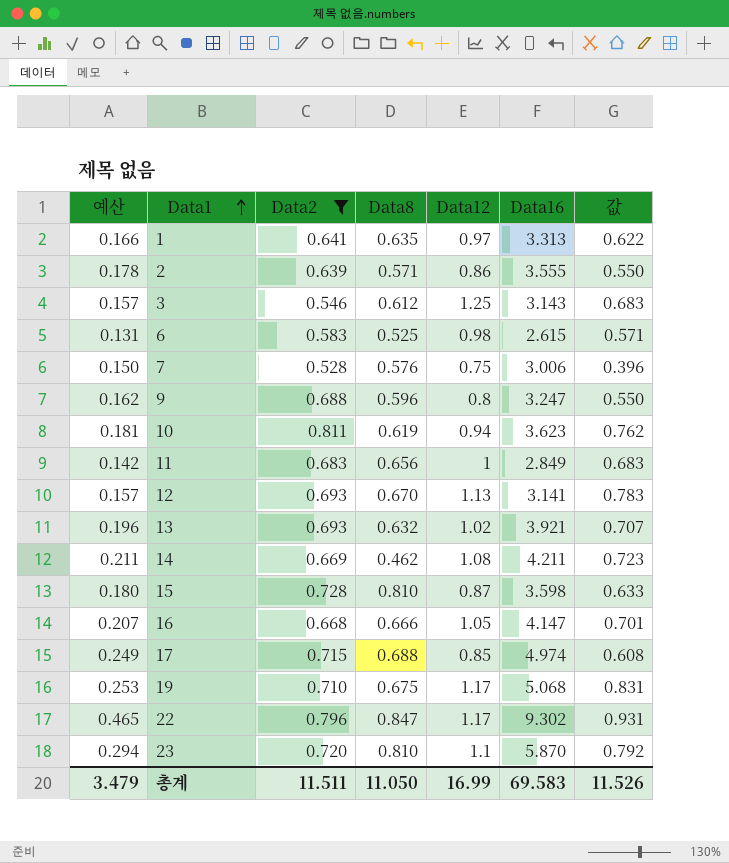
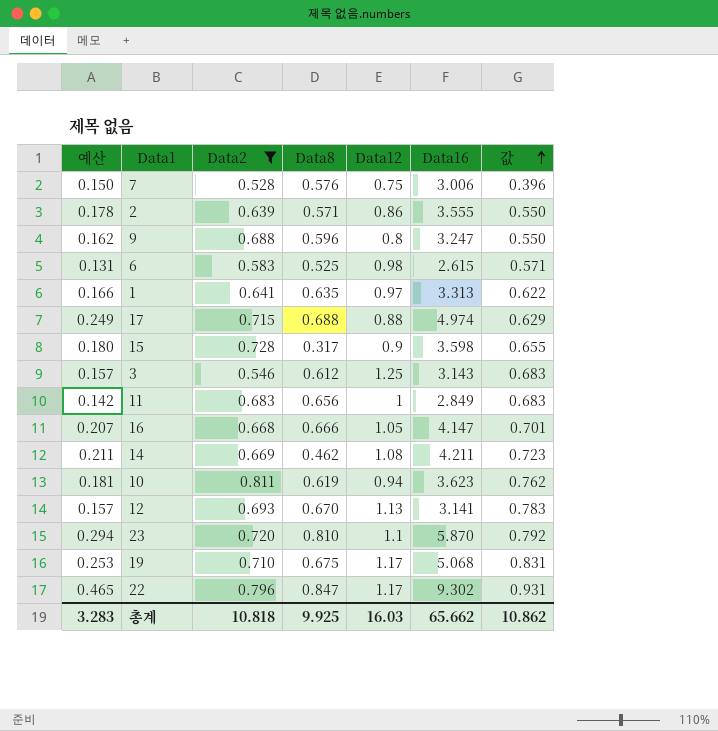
row order: Data1 ascending -> 값 ascending
row 13: 0.196 | 0.693 | 0.632 | 1.02 | 3.921 | 0.707 -> none
17 | Data12: 0.85 -> 0.88
17 | 값: 0.608 -> 0.629
15 | Data8: 0.810 -> 0.317
15 | Data12: 0.87 -> 0.9
15 | 값: 0.633 -> 0.655
총계 | 예산: 3.479 -> 3.283
총계 | Data2: 11.511 -> 10.818
총계 | Data8: 11.050 -> 9.925
총계 | Data12: 16.99 -> 16.03
총계 | Data16: 69.583 -> 65.662
총계 | 값: 11.526 -> 10.862

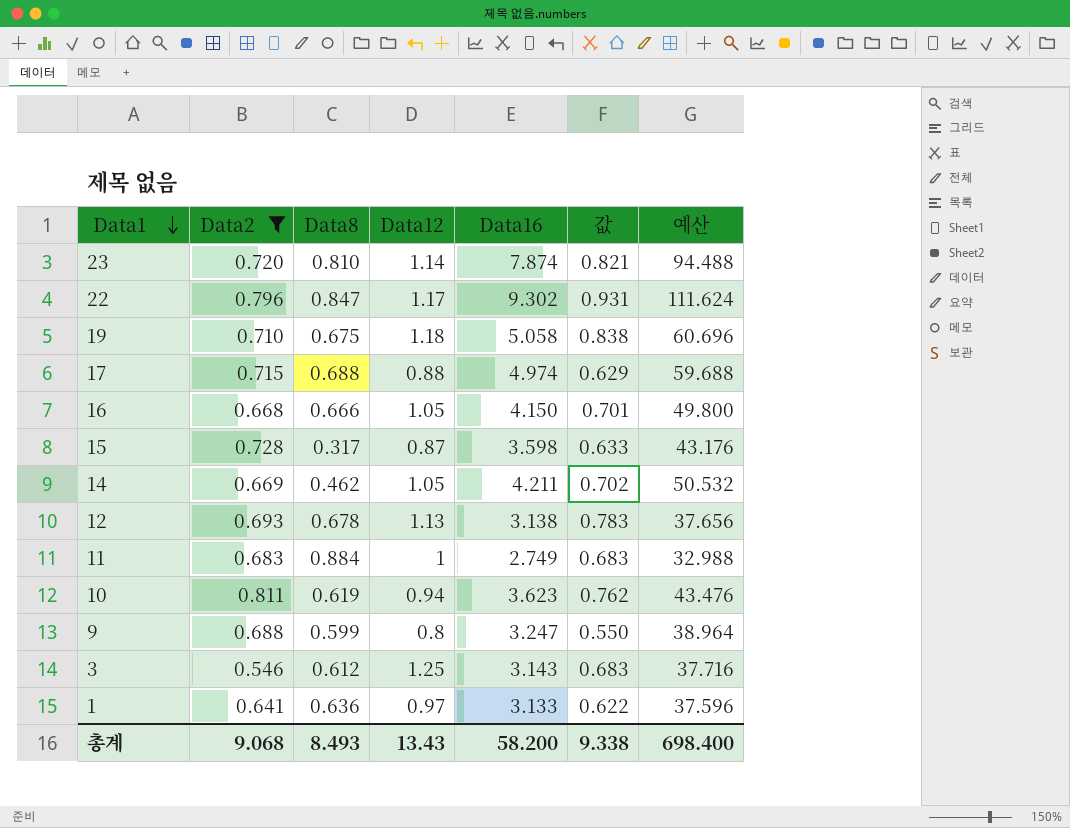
row order: 값 ascending -> Data1 descending
column 예산 | formula: [Data16] * 0.05 -> [Data16] * 12
column 예산 | position: 1 -> 7
row 7: 0.150 | 0.528 | 0.576 | 0.75 | 3.006 | 0.396 -> none
row 2: 0.178 | 0.639 | 0.571 | 0.86 | 3.555 | 0.550 -> none
row 6: 0.131 | 0.583 | 0.525 | 0.98 | 2.615 | 0.571 -> none
23 | Data12: 1.1 -> 1.14
23 | Data16: 5.870 -> 7.874
23 | 값: 0.792 -> 0.821
19 | Data12: 1.17 -> 1.18
19 | Data16: 5.068 -> 5.058
19 | 값: 0.831 -> 0.838
16 | Data16: 4.147 -> 4.150
15 | Data12: 0.9 -> 0.87
15 | 값: 0.655 -> 0.633
14 | Data12: 1.08 -> 1.05
14 | 값: 0.723 -> 0.702
12 | Data8: 0.670 -> 0.678
12 | Data16: 3.141 -> 3.138
11 | Data8: 0.656 -> 0.884
11 | Data16: 2.849 -> 2.749
9 | Data8: 0.596 -> 0.599
1 | Data8: 0.635 -> 0.636
1 | Data16: 3.313 -> 3.133
총계 | Data2: 10.818 -> 9.068
총계 | Data8: 9.925 -> 8.493
총계 | Data12: 16.03 -> 13.43
총계 | Data16: 65.662 -> 58.200
총계 | 값: 10.862 -> 9.338
총계 | 예산: 3.283 -> 698.400

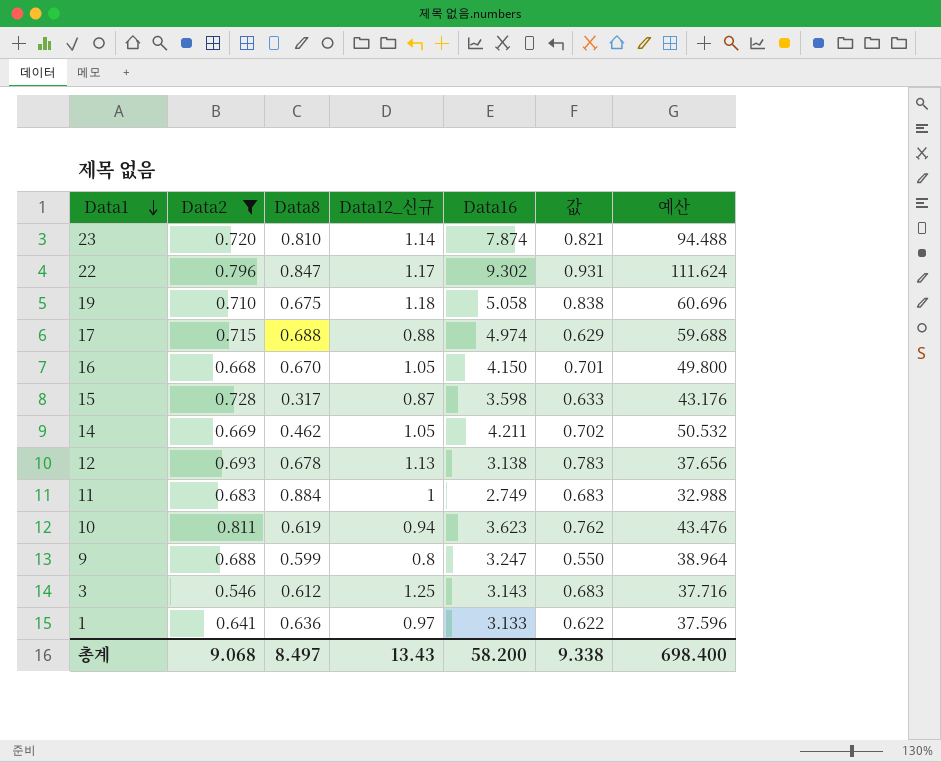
column name: Data12 -> Data12_신규
16 | Data8: 0.666 -> 0.670
총계 | Data8: 8.493 -> 8.497

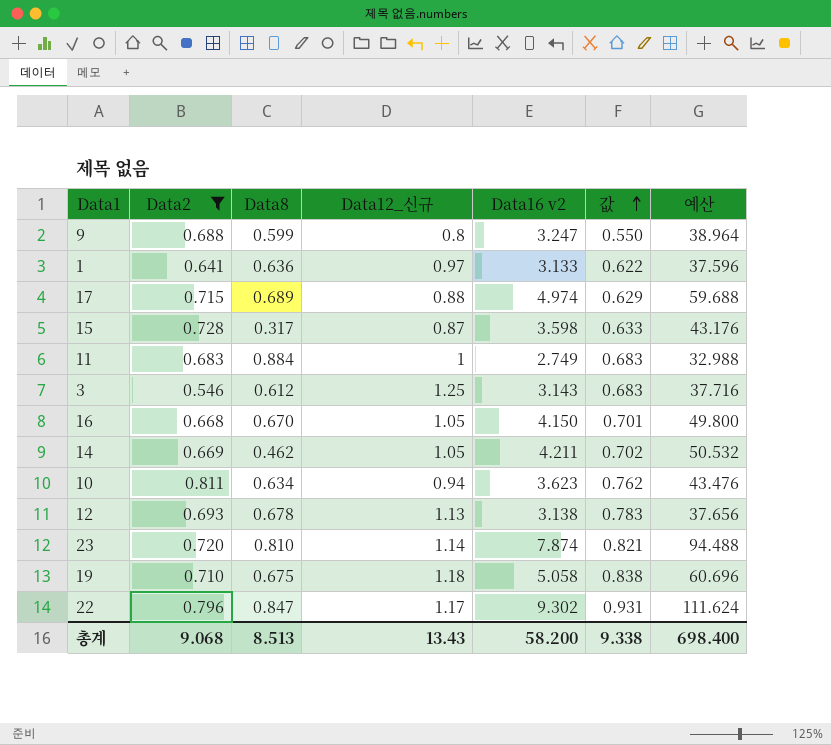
row order: Data1 descending -> 값 ascending
column name: Data16 -> Data16 v2
17 | Data8: 0.688 -> 0.689
10 | Data8: 0.619 -> 0.634
총계 | Data8: 8.497 -> 8.513

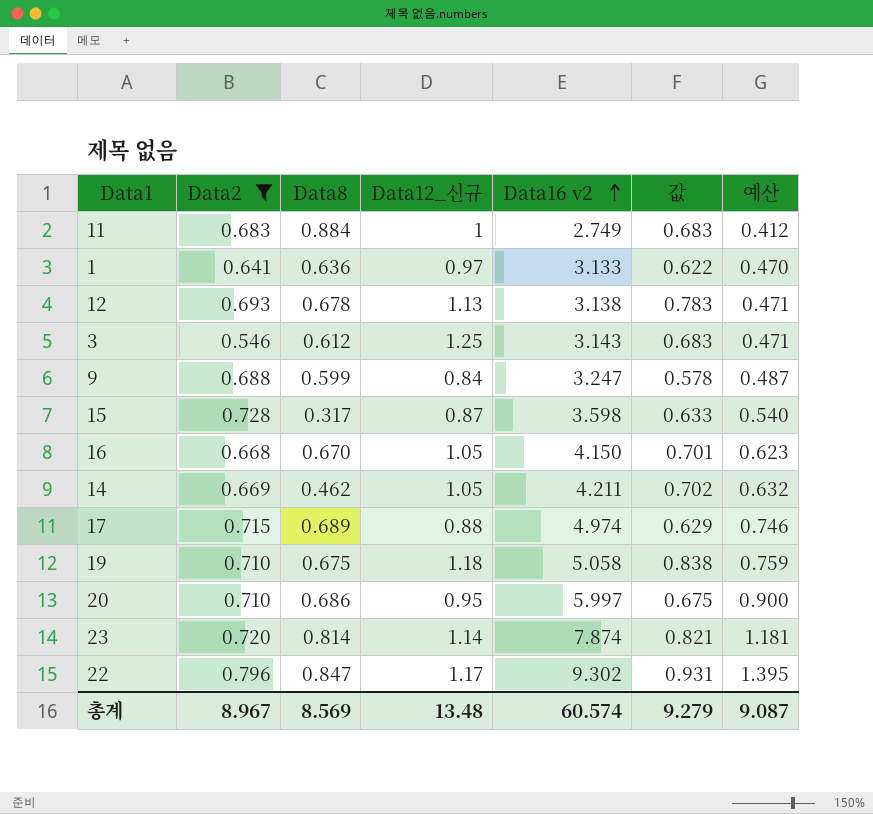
row order: 값 ascending -> Data16 v2 ascending
column 예산 | formula: [Data16 v2] * 12 -> [Data16 v2] * 0.15
row 10: 0.811 | 0.634 | 0.94 | 3.623 | 0.762 | 43.476 -> none
9 | Data12_신규: 0.8 -> 0.84
9 | 값: 0.550 -> 0.578
row 20: none -> 0.710 | 0.686 | 0.95 | 5.997 | 0.675 | 0.900
23 | Data8: 0.810 -> 0.814
총계 | Data2: 9.068 -> 8.967
총계 | Data8: 8.513 -> 8.569
총계 | Data12_신규: 13.43 -> 13.48
총계 | Data16 v2: 58.200 -> 60.574
총계 | 값: 9.338 -> 9.279
총계 | 예산: 698.400 -> 9.087

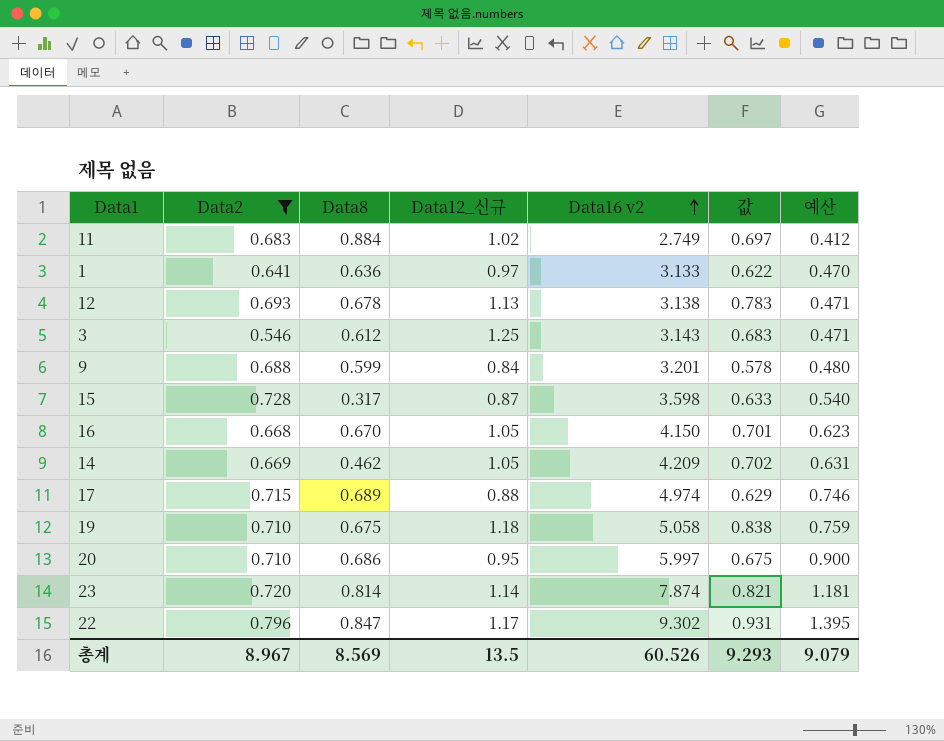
11 | Data12_신규: 1 -> 1.02
11 | 값: 0.683 -> 0.697
9 | Data16 v2: 3.247 -> 3.201
9 | 예산: 0.487 -> 0.480
14 | Data16 v2: 4.211 -> 4.209
14 | 예산: 0.632 -> 0.631
총계 | Data12_신규: 13.48 -> 13.5
총계 | Data16 v2: 60.574 -> 60.526
총계 | 값: 9.279 -> 9.293
총계 | 예산: 9.087 -> 9.079

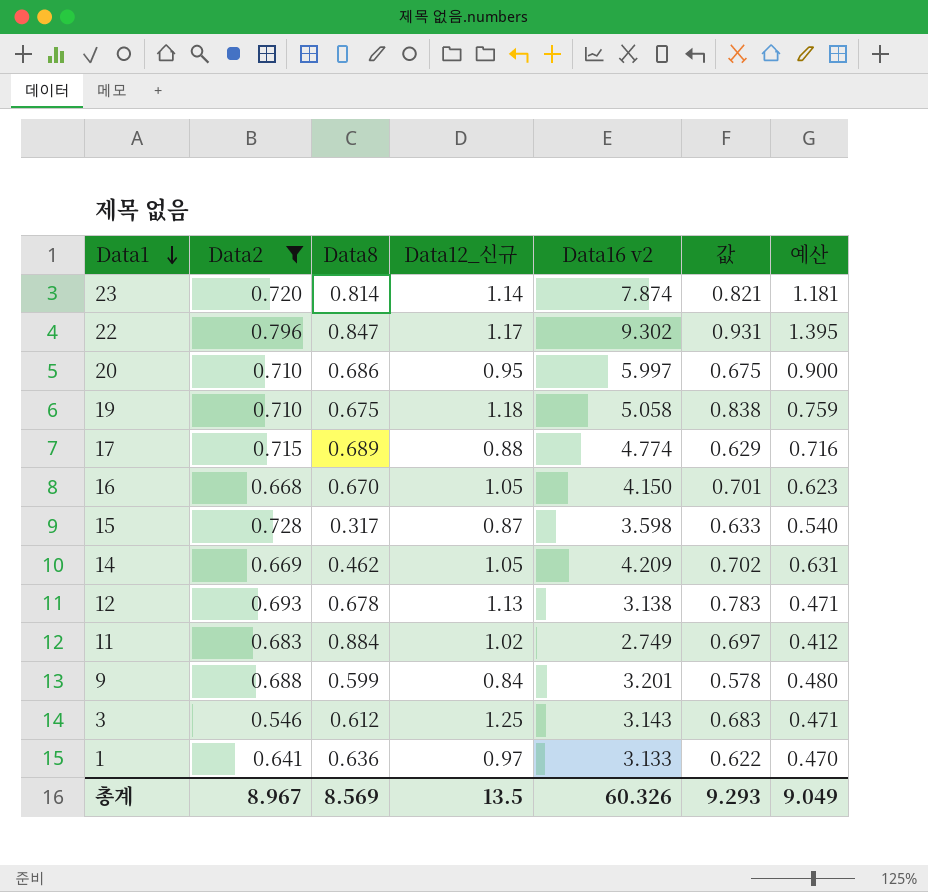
row order: Data16 v2 ascending -> Data1 descending
17 | Data16 v2: 4.974 -> 4.774
17 | 예산: 0.746 -> 0.716
총계 | Data16 v2: 60.526 -> 60.326
총계 | 예산: 9.079 -> 9.049

